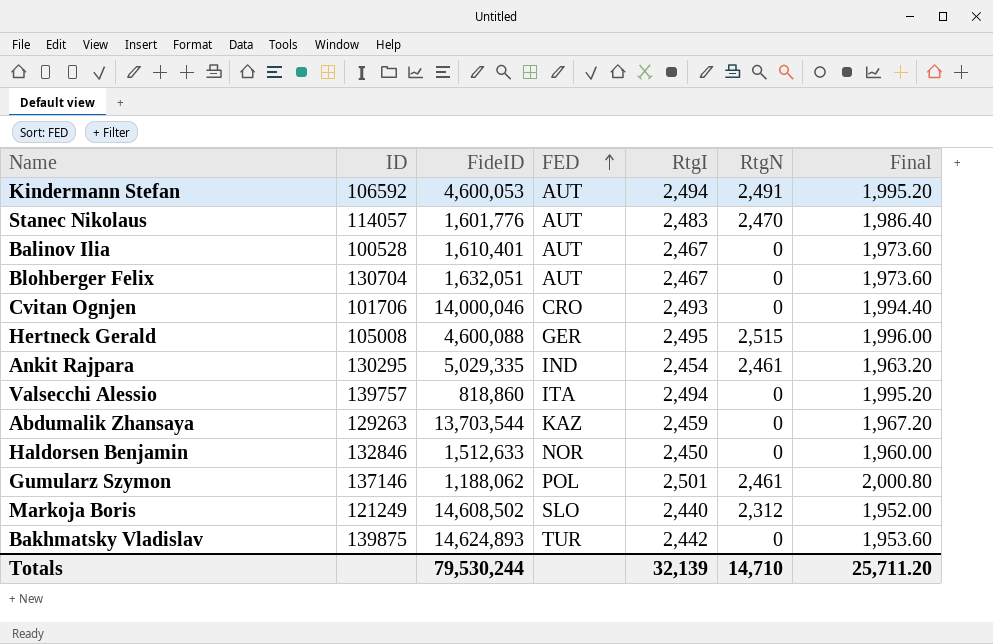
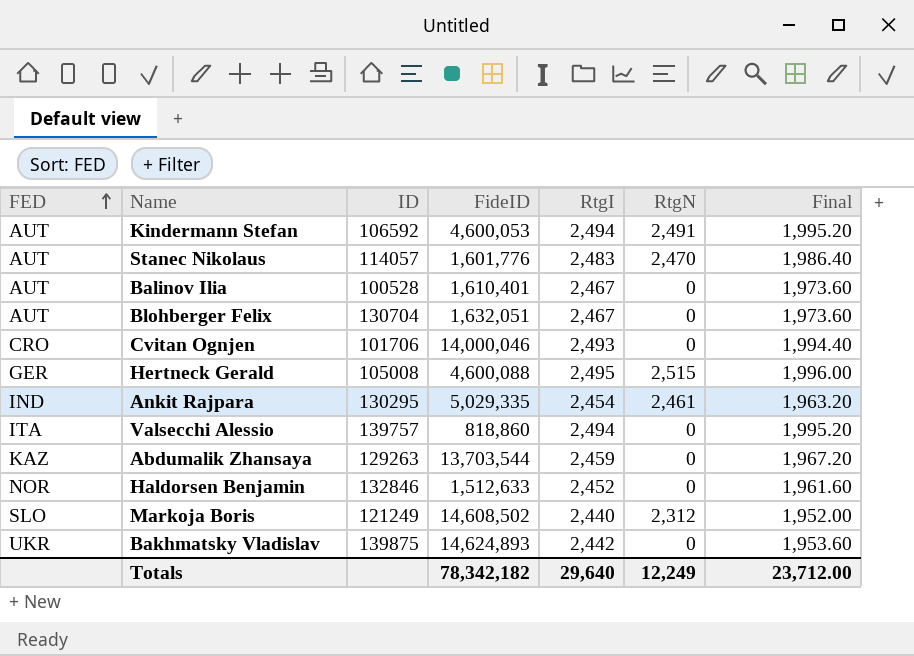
column FED | position: 4 -> 1
row Gumularz Szymon: 137146 | 1,188,062 | POL | 2,501 | 2,461 | 2,000.80 -> none
Haldorsen Benjamin | RtgI: 2,450 -> 2,452
Haldorsen Benjamin | Final: 1,960.00 -> 1,961.60
Bakhmatsky Vladislav | FED: TUR -> UKR
Totals | FideID: 79,530,244 -> 78,342,182
Totals | RtgI: 32,139 -> 29,640
Totals | RtgN: 14,710 -> 12,249
Totals | Final: 25,711.20 -> 23,712.00

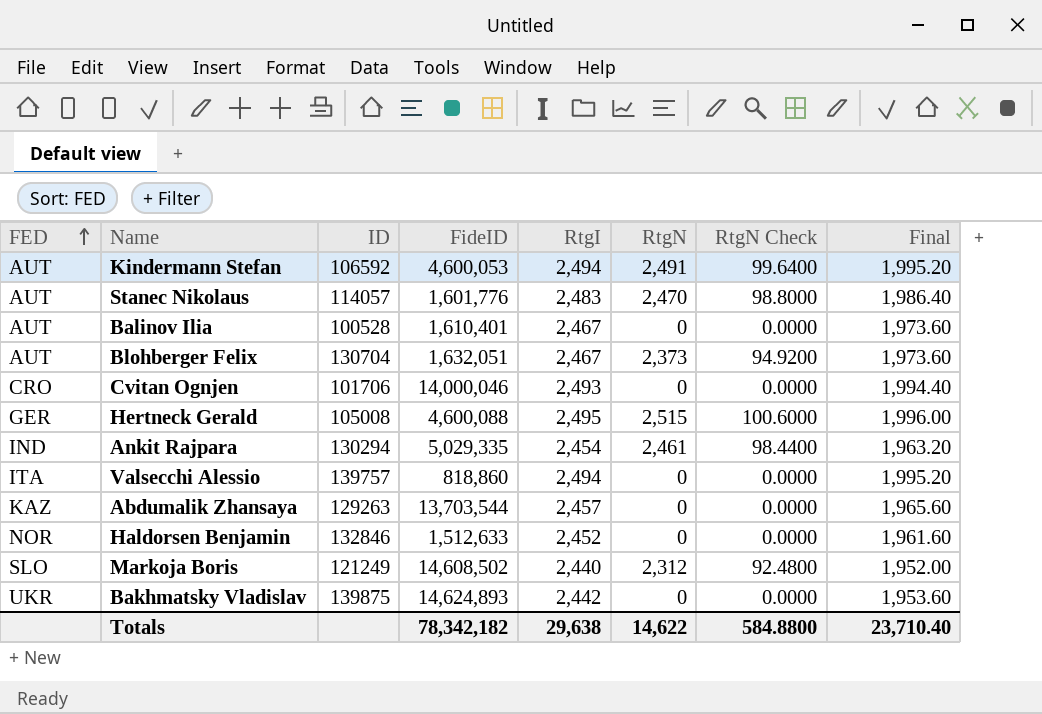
column RtgN Check | formula: none -> [RtgN] * 0.04
Blohberger Felix | RtgN: 0 -> 2,373
Ankit Rajpara | ID: 130295 -> 130294
Abdumalik Zhansaya | RtgI: 2,459 -> 2,457
Abdumalik Zhansaya | Final: 1,967.20 -> 1,965.60
Totals | RtgI: 29,640 -> 29,638
Totals | RtgN: 12,249 -> 14,622
Totals | Final: 23,712.00 -> 23,710.40

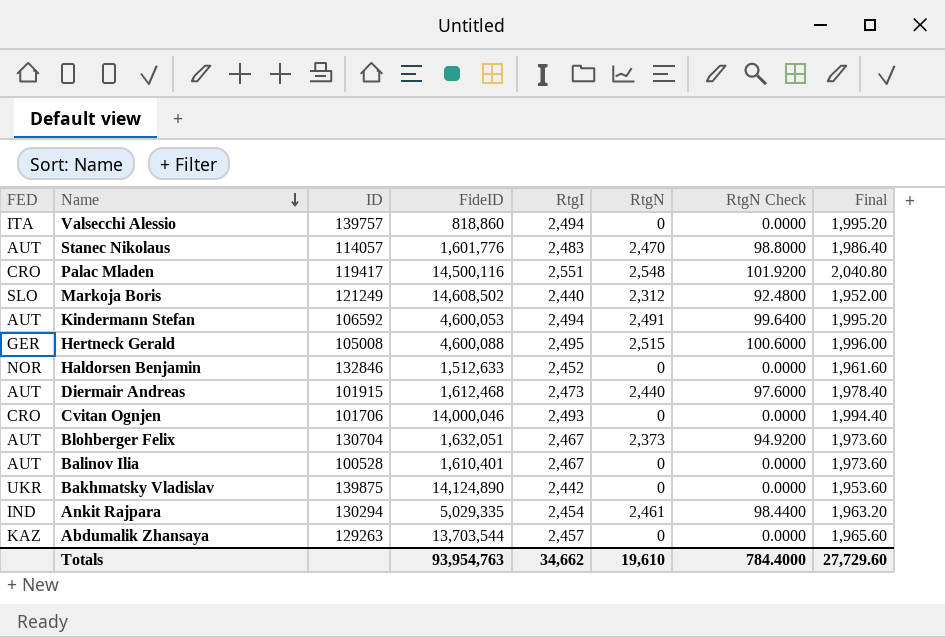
row order: FED ascending -> Name descending
row Palac Mladen: none -> CRO | 119417 | 14,500,116 | 2,551 | 2,548 | 101.9200 | 2,040.80
row Diermair Andreas: none -> AUT | 101915 | 1,612,468 | 2,473 | 2,440 | 97.6000 | 1,978.40
Bakhmatsky Vladislav | FideID: 14,624,893 -> 14,124,890
Totals | FideID: 78,342,182 -> 93,954,763
Totals | RtgI: 29,638 -> 34,662
Totals | RtgN: 14,622 -> 19,610
Totals | RtgN Check: 584.8800 -> 784.4000
Totals | Final: 23,710.40 -> 27,729.60

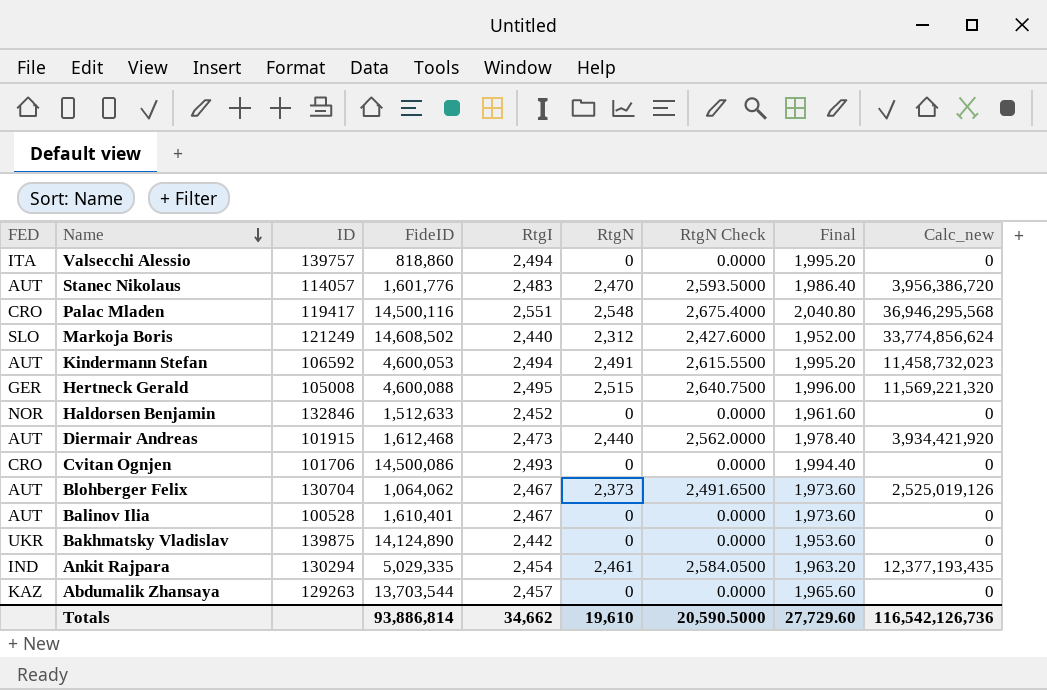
column RtgN Check | formula: [RtgN] * 0.04 -> [RtgN] * 1.05
column Calc_new | formula: none -> [FideID] * [RtgN]
Cvitan Ognjen | FideID: 14,000,046 -> 14,500,086
Blohberger Felix | FideID: 1,632,051 -> 1,064,062
Totals | FideID: 93,954,763 -> 93,886,814
Totals | RtgN Check: 784.4000 -> 20,590.5000

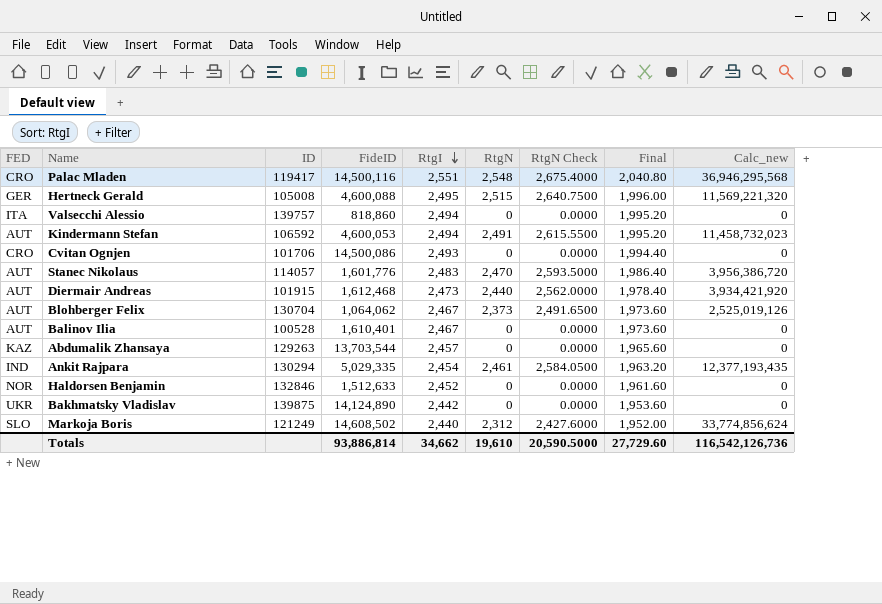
row order: Name descending -> RtgI descending

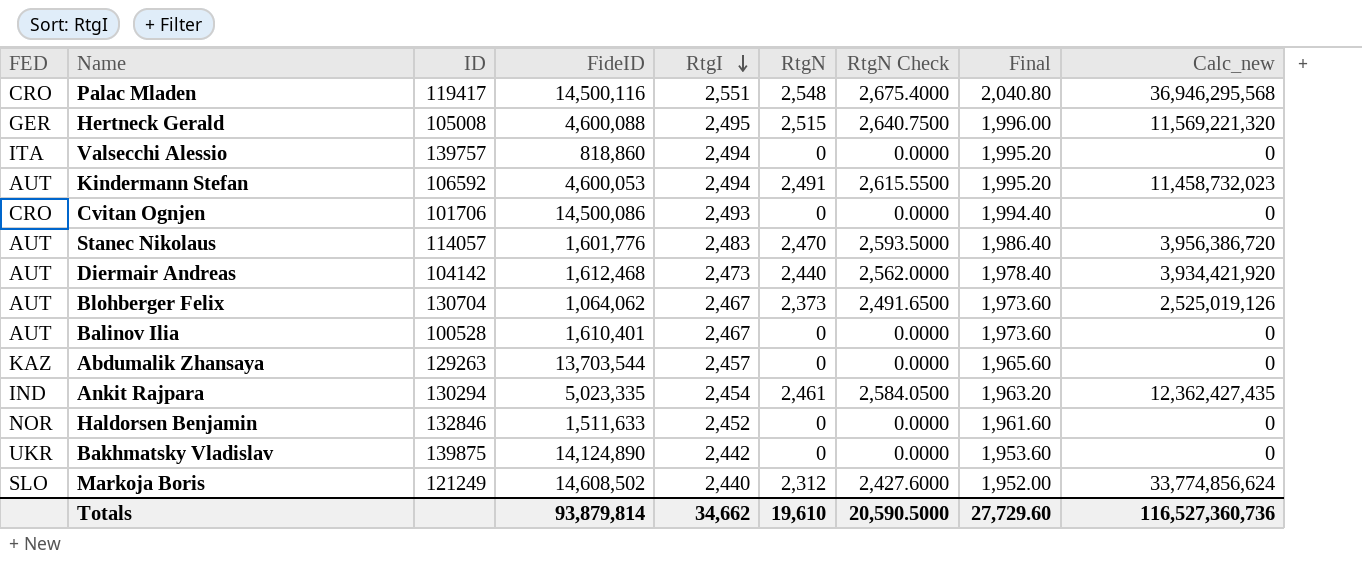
Diermair Andreas | ID: 101915 -> 104142
Ankit Rajpara | FideID: 5,029,335 -> 5,023,335
Ankit Rajpara | Calc_new: 12,377,193,435 -> 12,362,427,435
Haldorsen Benjamin | FideID: 1,512,633 -> 1,511,633
Totals | FideID: 93,886,814 -> 93,879,814
Totals | Calc_new: 116,542,126,736 -> 116,527,360,736

